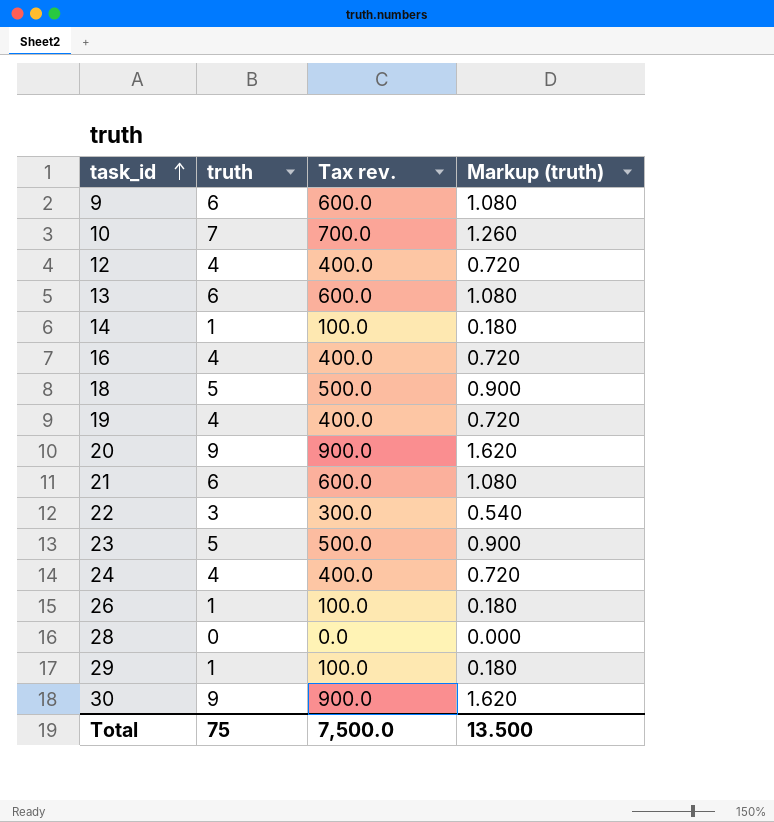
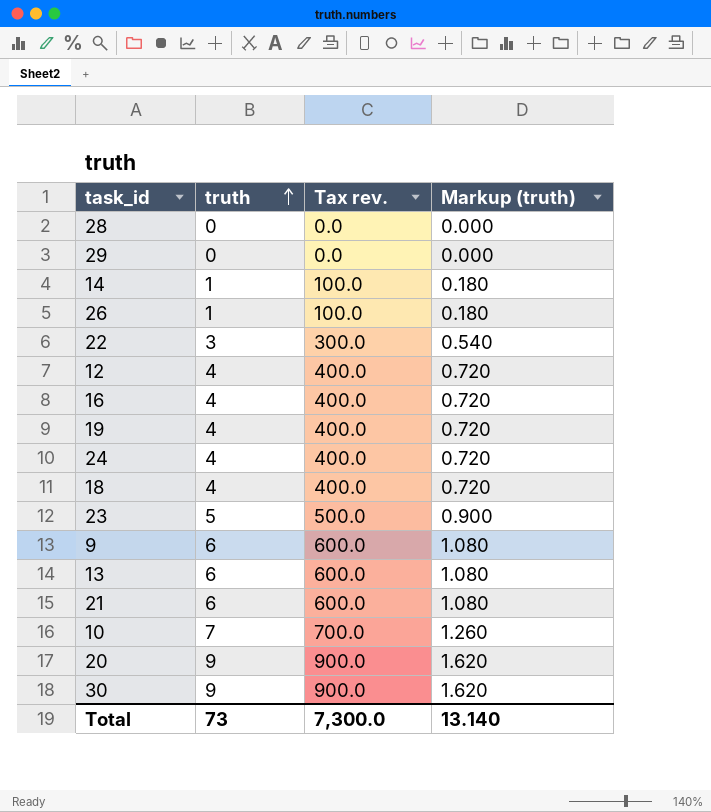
row order: task_id ascending -> truth ascending
29 | truth: 1 -> 0
29 | Tax rev.: 100.0 -> 0.0
29 | Markup (truth): 0.180 -> 0.000
18 | truth: 5 -> 4
18 | Tax rev.: 500.0 -> 400.0
18 | Markup (truth): 0.900 -> 0.720
Total | truth: 75 -> 73
Total | Tax rev.: 7,500.0 -> 7,300.0
Total | Markup (truth): 13.500 -> 13.140

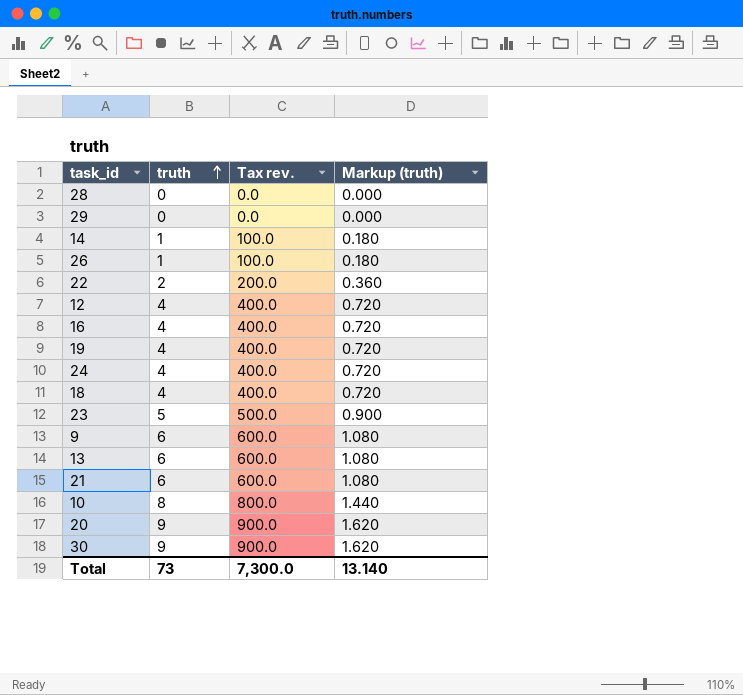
22 | truth: 3 -> 2
22 | Tax rev.: 300.0 -> 200.0
22 | Markup (truth): 0.540 -> 0.360
10 | truth: 7 -> 8
10 | Tax rev.: 700.0 -> 800.0
10 | Markup (truth): 1.260 -> 1.440

